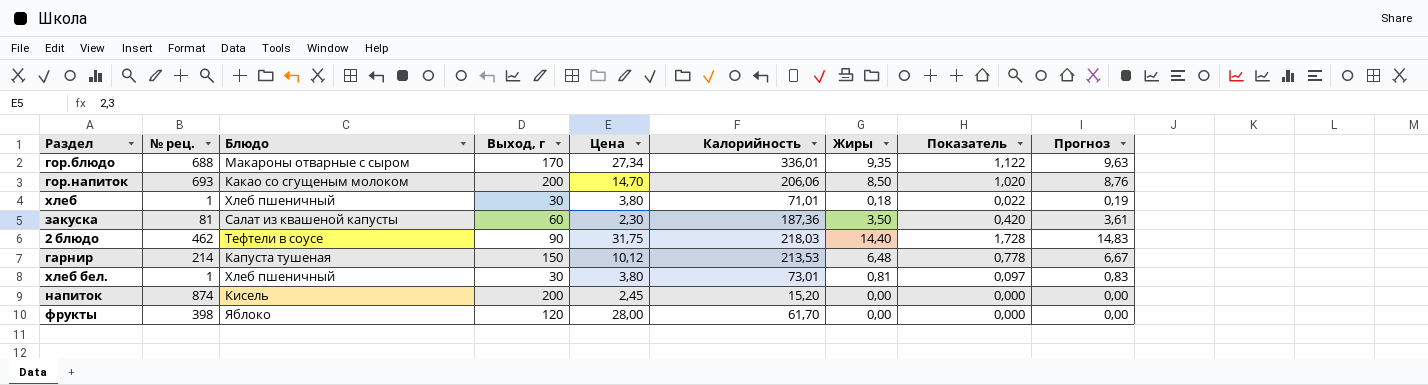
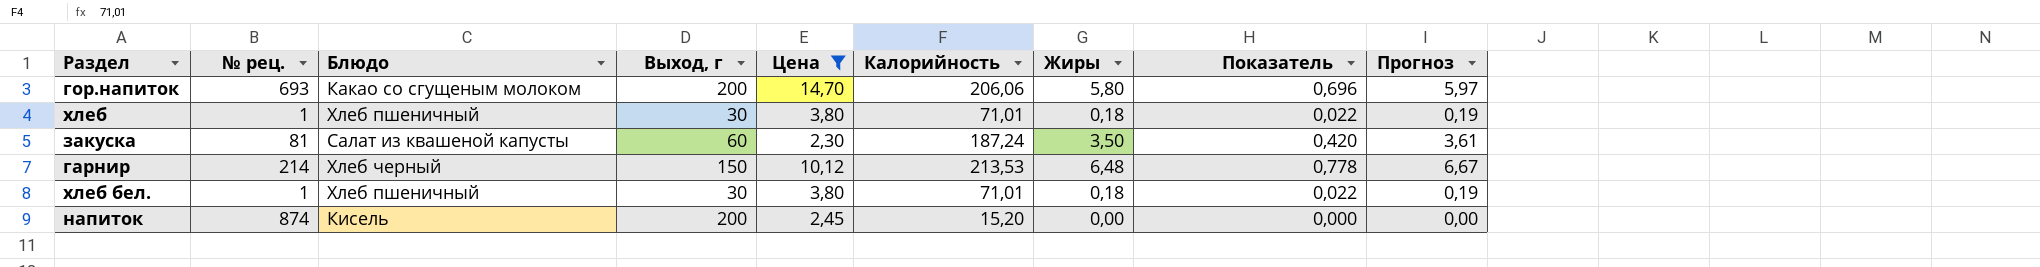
filter: none -> Цена <= 14,70
гор.напиток | Жиры: 8,50 -> 5,80
гор.напиток | Показатель: 1,020 -> 0,696
гор.напиток | Прогноз: 8,76 -> 5,97
закуска | Калорийность: 187,36 -> 187,24
гарнир | Блюдо: Капуста тушеная -> Хлеб черный
хлеб бел. | Калорийность: 73,01 -> 71,01
хлеб бел. | Жиры: 0,81 -> 0,18
хлеб бел. | Показатель: 0,097 -> 0,022
хлеб бел. | Прогноз: 0,83 -> 0,19

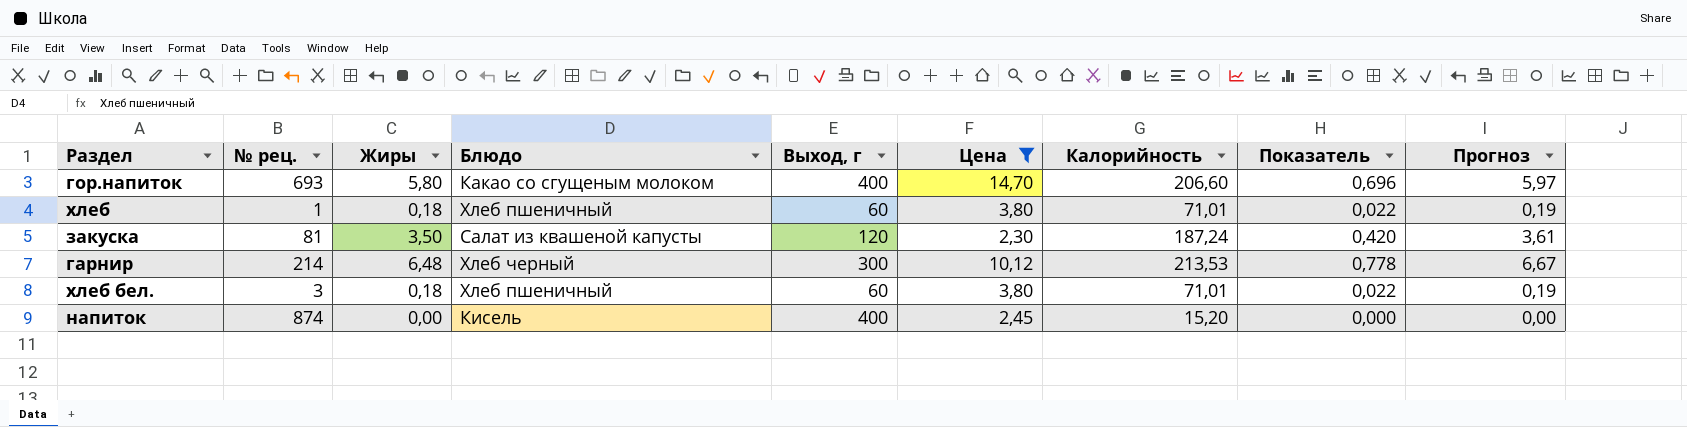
column Жиры | position: 7 -> 3
гор.напиток | Выход, г: 200 -> 400
гор.напиток | Калорийность: 206,06 -> 206,60
хлеб | Выход, г: 30 -> 60
закуска | Выход, г: 60 -> 120
гарнир | Выход, г: 150 -> 300
хлеб бел. | № рец.: 1 -> 3
хлеб бел. | Выход, г: 30 -> 60
напиток | Выход, г: 200 -> 400

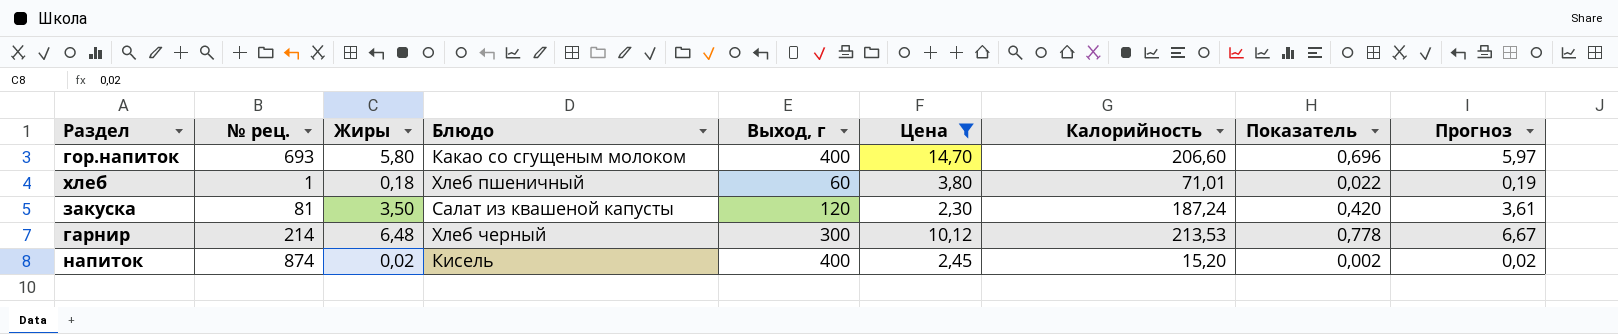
row хлеб бел.: 3 | 0,18 | Хлеб пшеничный | 60 | 3,80 | 71,01 | 0,022 | 0,19 -> none
напиток | Жиры: 0,00 -> 0,02
напиток | Показатель: 0,000 -> 0,002
напиток | Прогноз: 0,00 -> 0,02

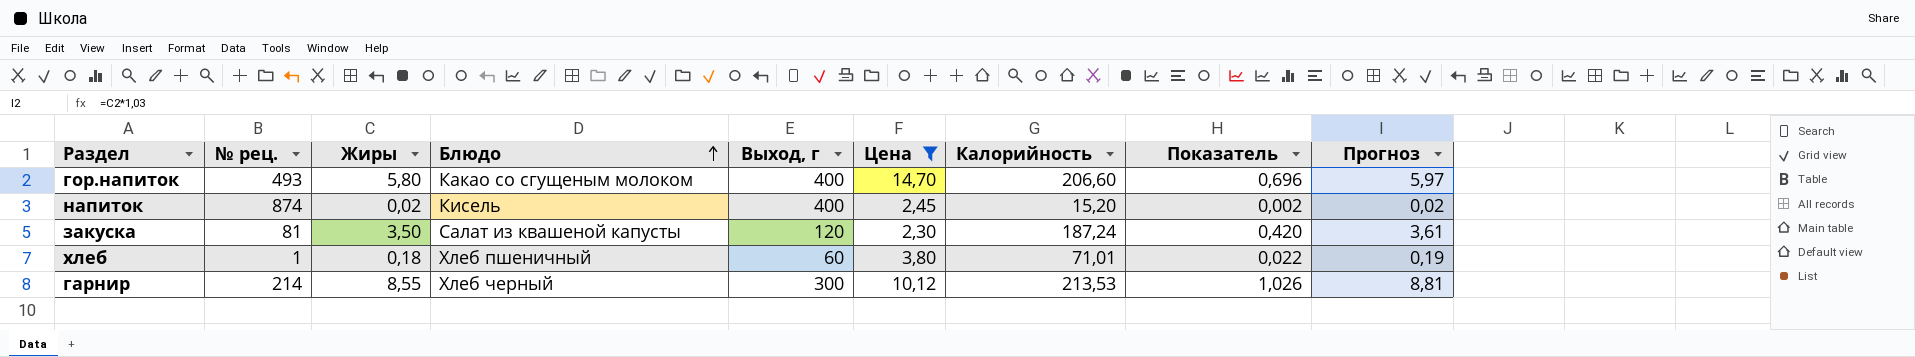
row order: none -> Блюдо ascending
гор.напиток | № рец.: 693 -> 493
гарнир | Жиры: 6,48 -> 8,55
гарнир | Показатель: 0,778 -> 1,026
гарнир | Прогноз: 6,67 -> 8,81

